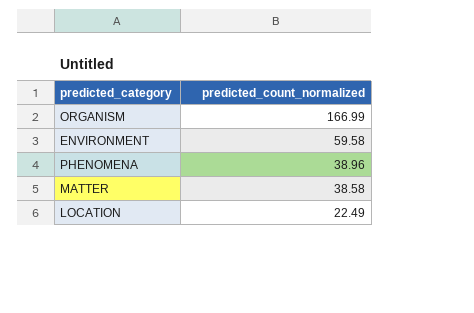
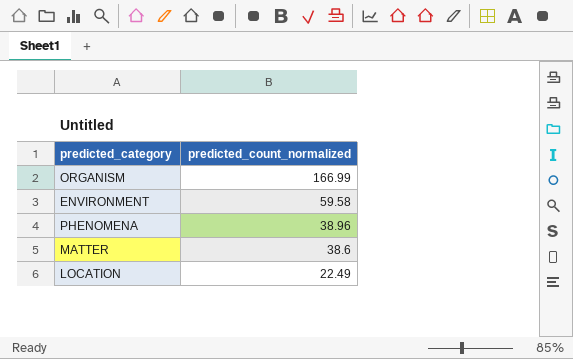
MATTER | predicted_count_normalized: 38.58 -> 38.6

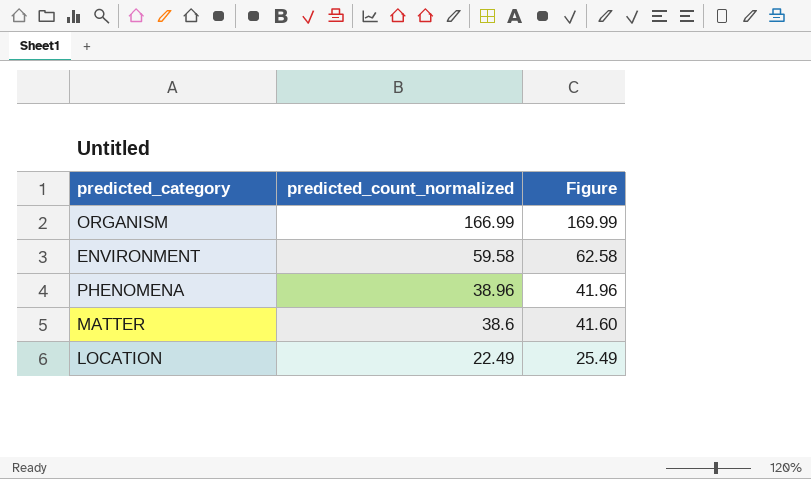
column Figure | formula: none -> [predicted_count_normalized] + 3

